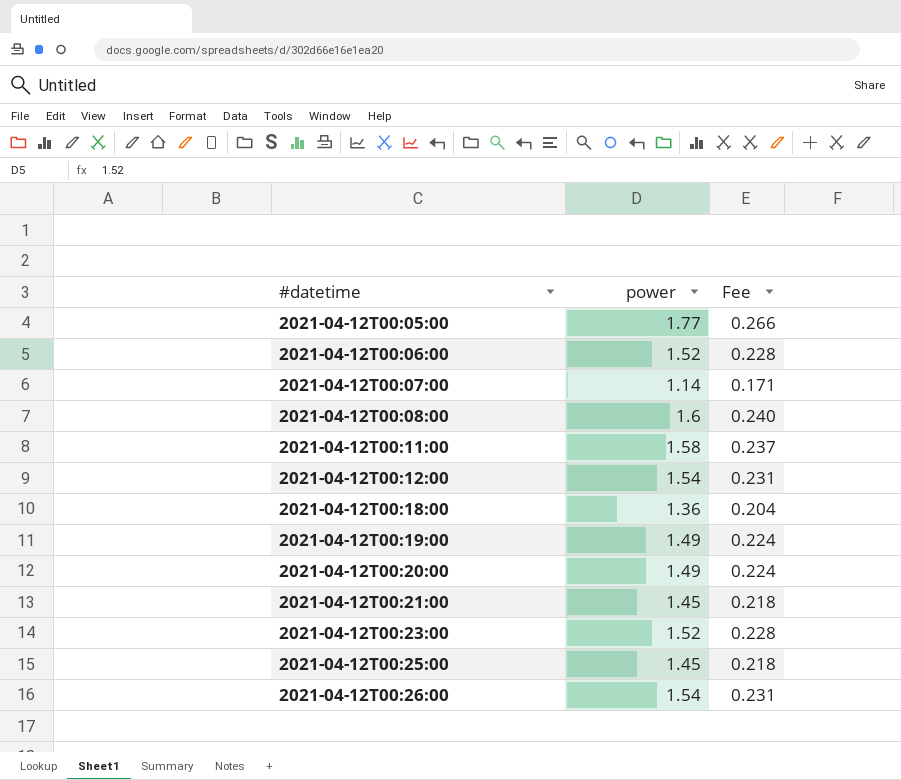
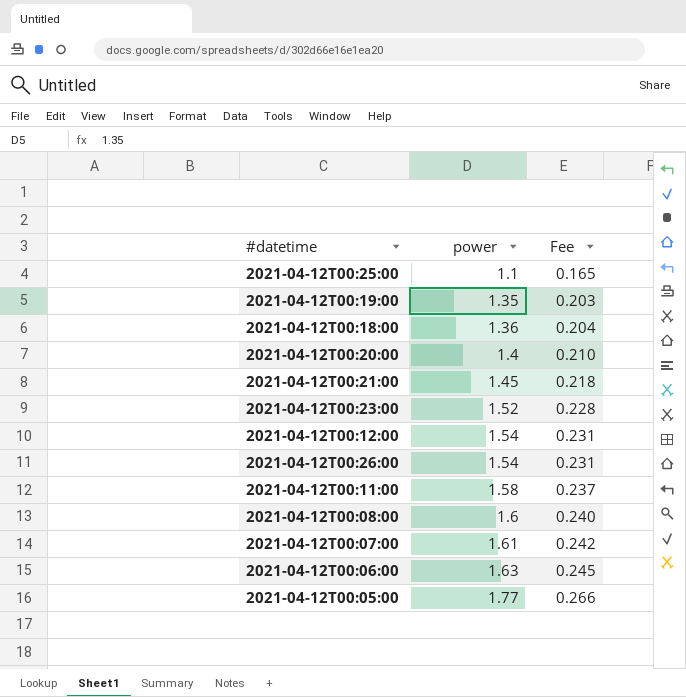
row order: #datetime ascending -> power ascending
2021-04-12T00:25:00 | power: 1.45 -> 1.1
2021-04-12T00:25:00 | Fee: 0.218 -> 0.165
2021-04-12T00:19:00 | power: 1.49 -> 1.35
2021-04-12T00:19:00 | Fee: 0.224 -> 0.203
2021-04-12T00:20:00 | power: 1.49 -> 1.4
2021-04-12T00:20:00 | Fee: 0.224 -> 0.210
2021-04-12T00:07:00 | power: 1.14 -> 1.61
2021-04-12T00:07:00 | Fee: 0.171 -> 0.242
2021-04-12T00:06:00 | power: 1.52 -> 1.63
2021-04-12T00:06:00 | Fee: 0.228 -> 0.245

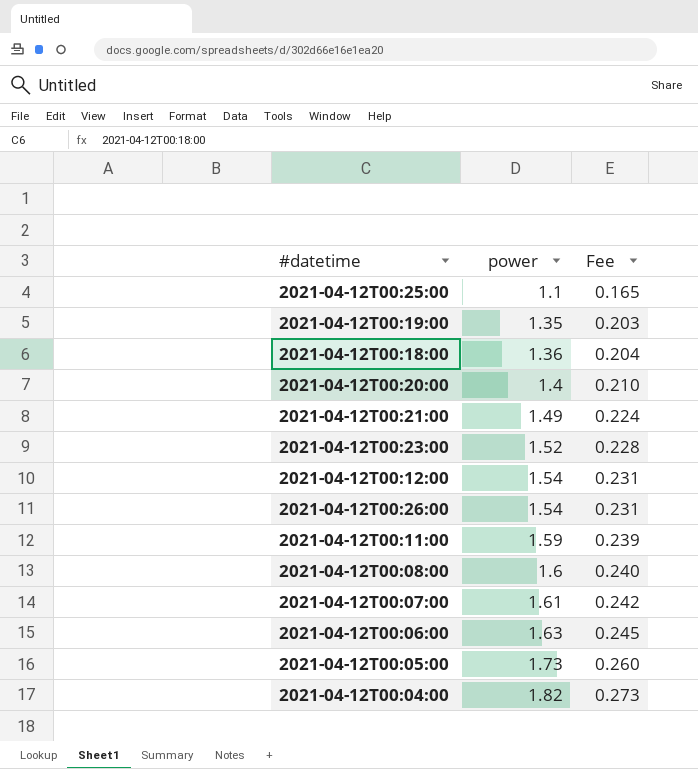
2021-04-12T00:21:00 | power: 1.45 -> 1.49
2021-04-12T00:21:00 | Fee: 0.218 -> 0.224
2021-04-12T00:11:00 | power: 1.58 -> 1.59
2021-04-12T00:11:00 | Fee: 0.237 -> 0.239
2021-04-12T00:05:00 | power: 1.77 -> 1.73
2021-04-12T00:05:00 | Fee: 0.266 -> 0.260
row 2021-04-12T00:04:00: none -> 1.82 | 0.273

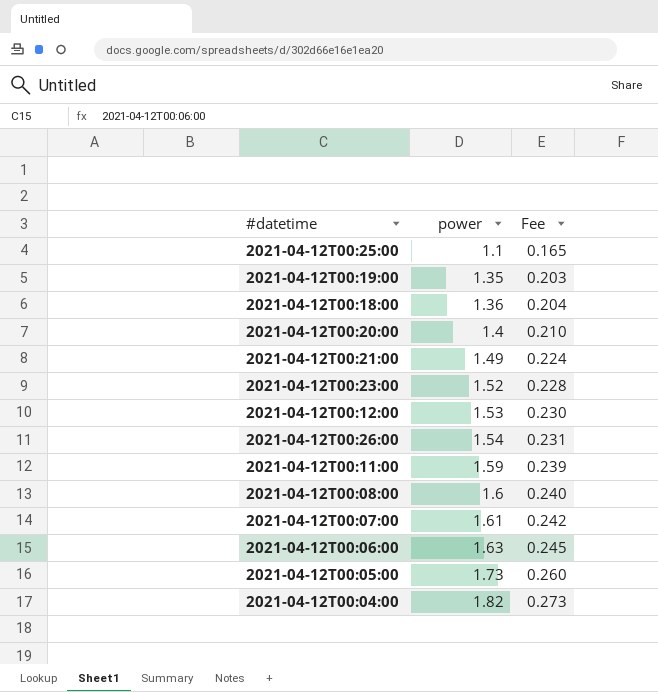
2021-04-12T00:12:00 | power: 1.54 -> 1.53
2021-04-12T00:12:00 | Fee: 0.231 -> 0.230

